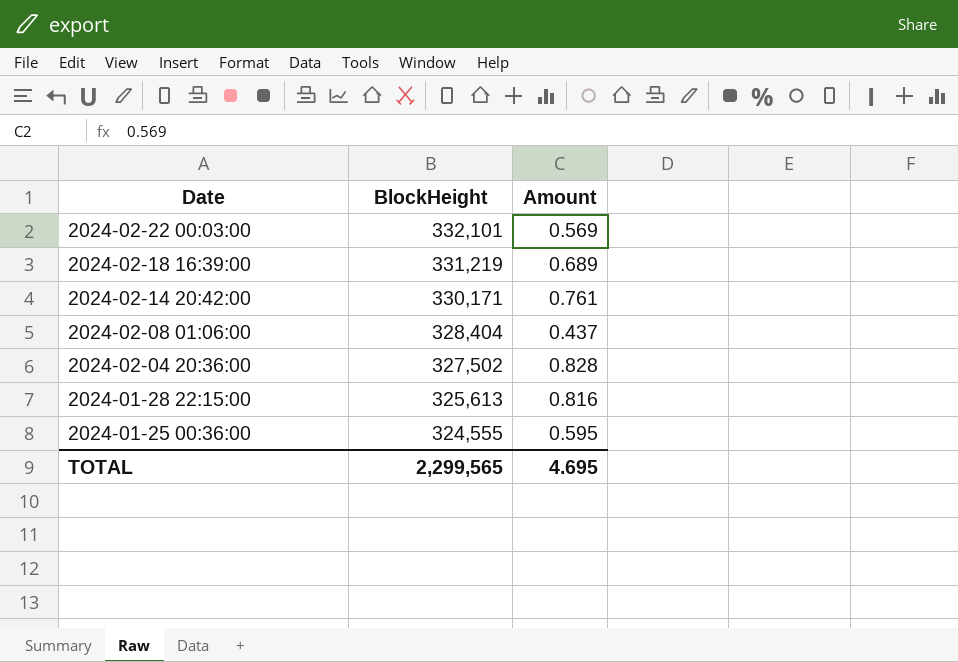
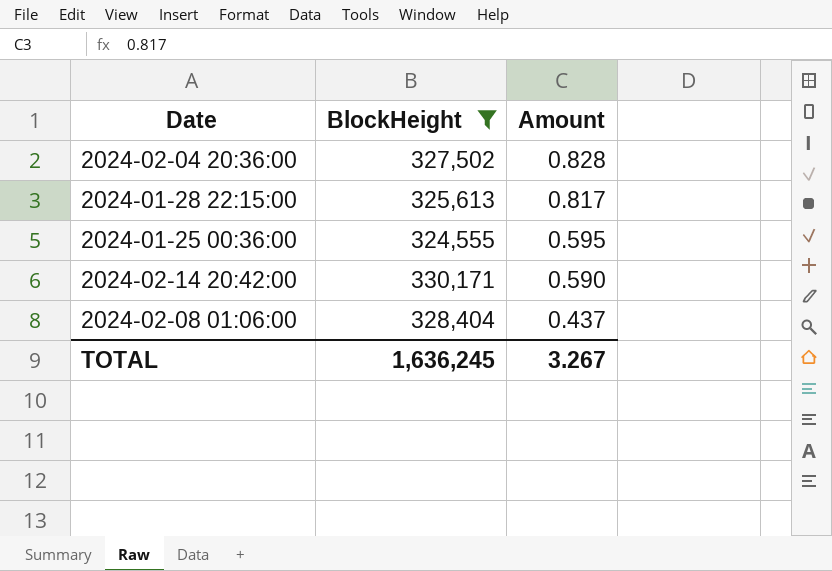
filter: none -> BlockHeight <= 330,171
row order: Date descending -> Amount descending
2024-01-28 22:15:00 | Amount: 0.816 -> 0.817
2024-02-14 20:42:00 | Amount: 0.761 -> 0.590
TOTAL | BlockHeight: 2,299,565 -> 1,636,245
TOTAL | Amount: 4.695 -> 3.267

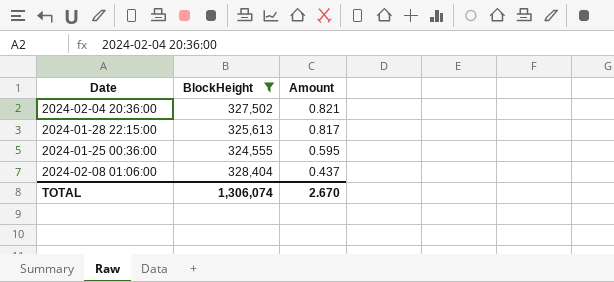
row 2024-02-14 20:42:00: 330,171 | 0.590 -> none
2024-02-04 20:36:00 | Amount: 0.828 -> 0.821
TOTAL | BlockHeight: 1,636,245 -> 1,306,074
TOTAL | Amount: 3.267 -> 2.670

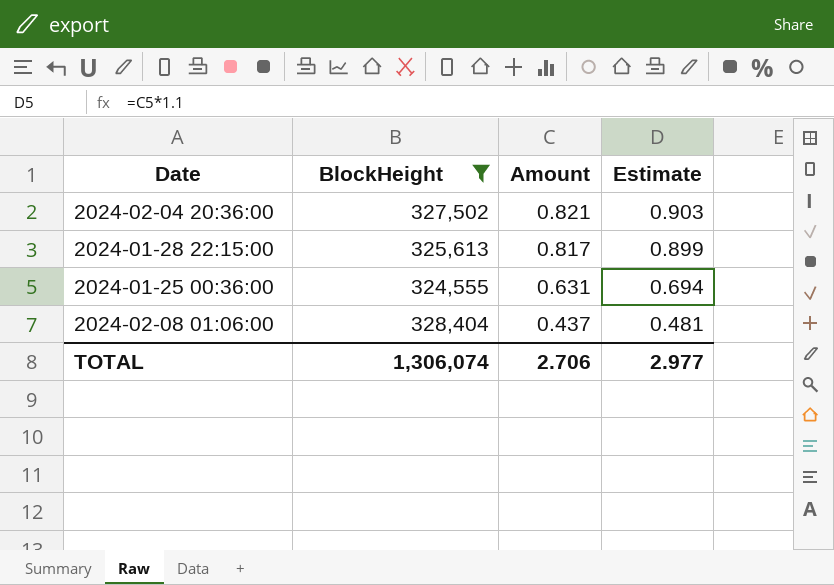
column Estimate | formula: none -> [Amount] * 1.1
2024-01-25 00:36:00 | Amount: 0.595 -> 0.631
TOTAL | Amount: 2.670 -> 2.706

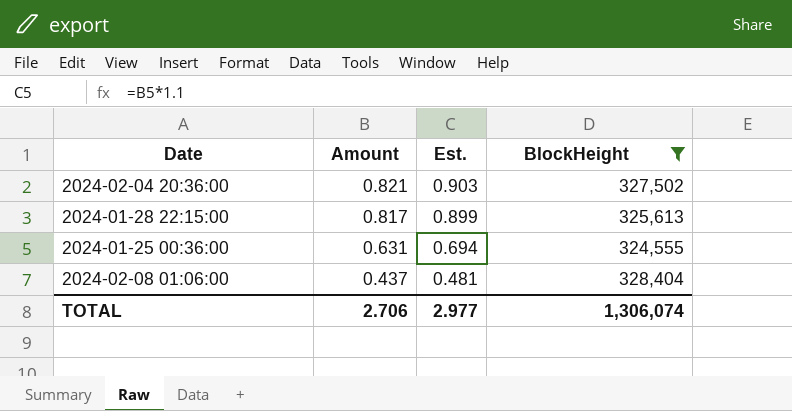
column name: Estimate -> Est.
column BlockHeight | position: 2 -> 4

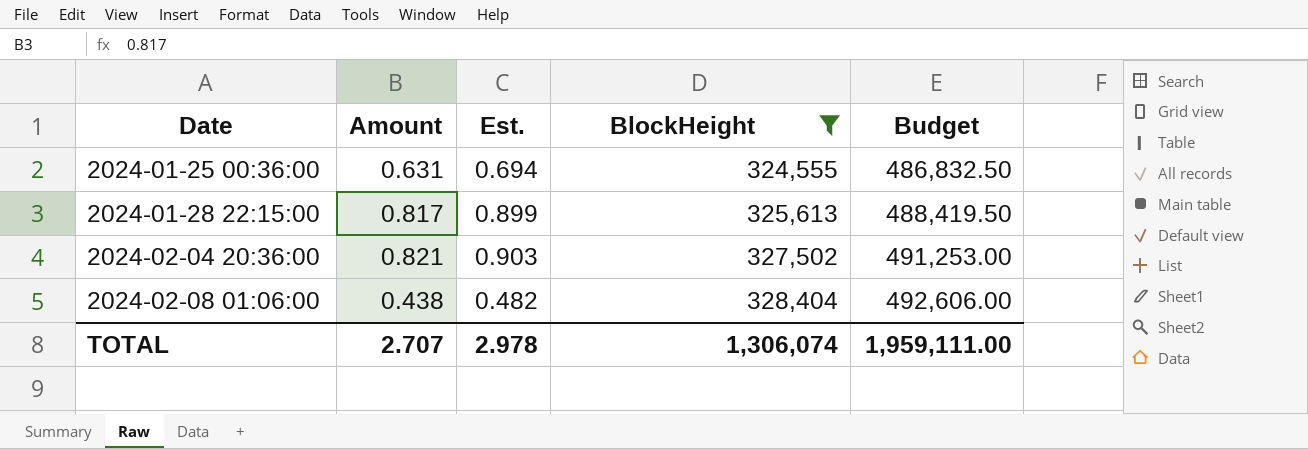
row order: Amount descending -> Date ascending
column Budget | formula: none -> [BlockHeight] * 1.5
2024-02-08 01:06:00 | Amount: 0.437 -> 0.438
2024-02-08 01:06:00 | Est.: 0.481 -> 0.482
TOTAL | Amount: 2.706 -> 2.707
TOTAL | Est.: 2.977 -> 2.978

